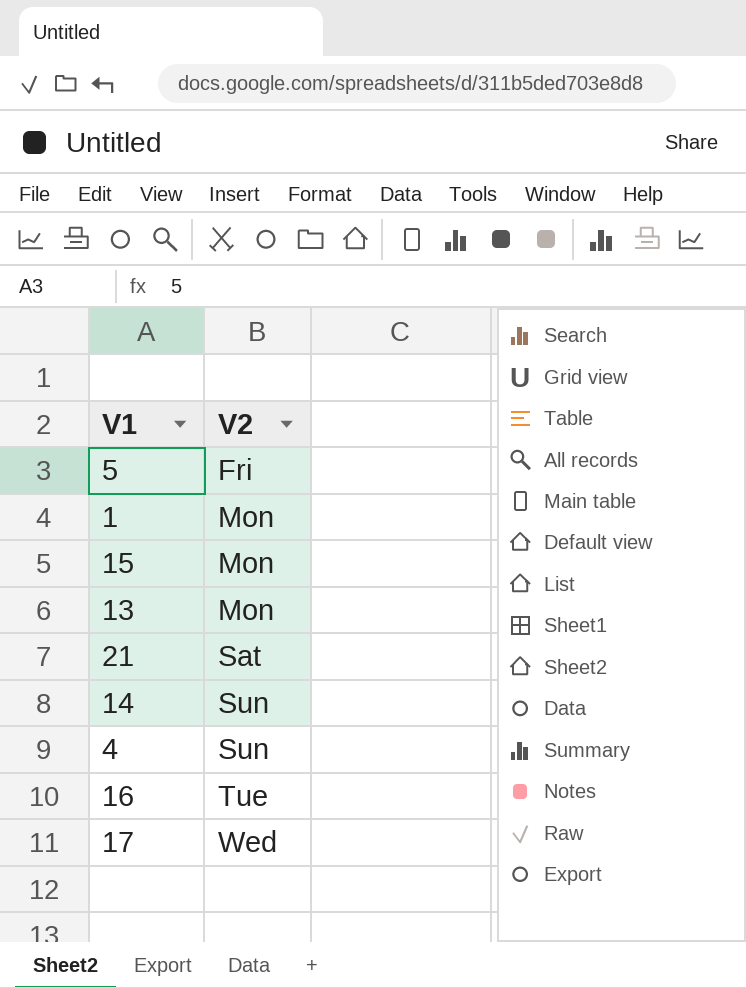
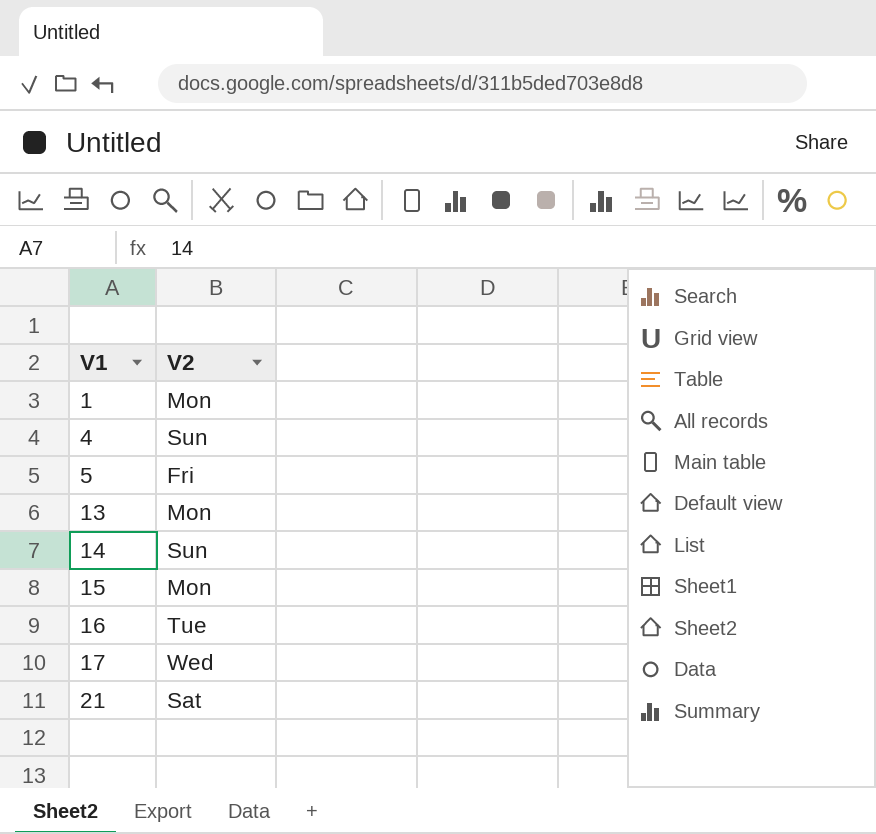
row order: V2 ascending -> V1 ascending

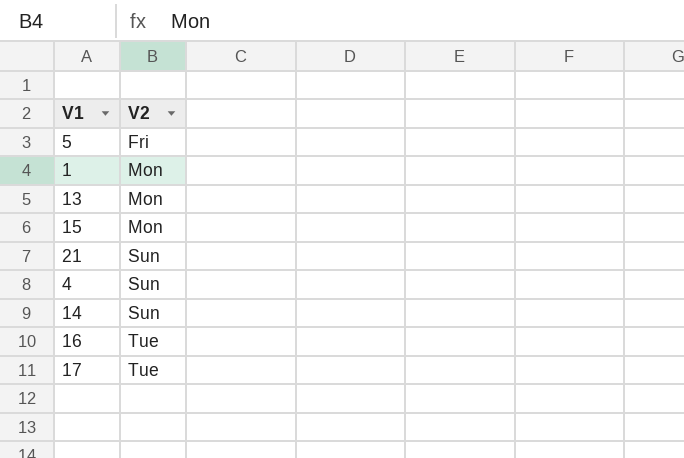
row order: V1 ascending -> V2 ascending
21 | V2: Sat -> Sun
17 | V2: Wed -> Tue

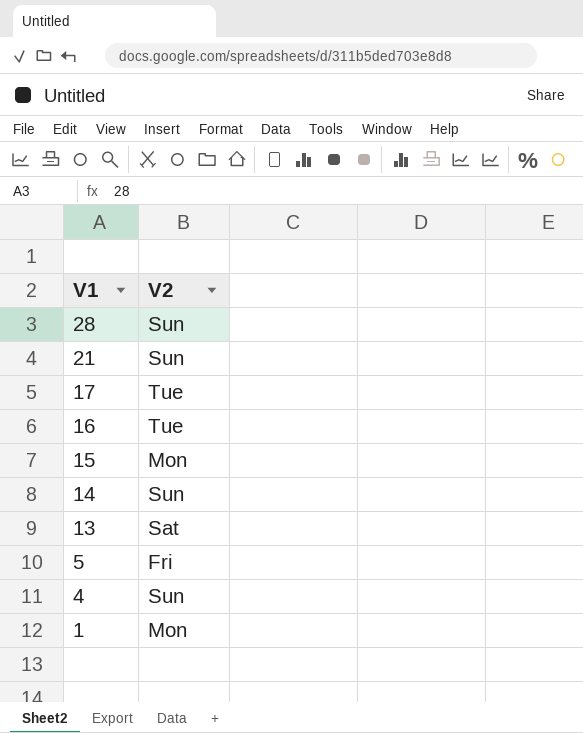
row order: V2 ascending -> V1 descending
row 28: none -> Sun
13 | V2: Mon -> Sat

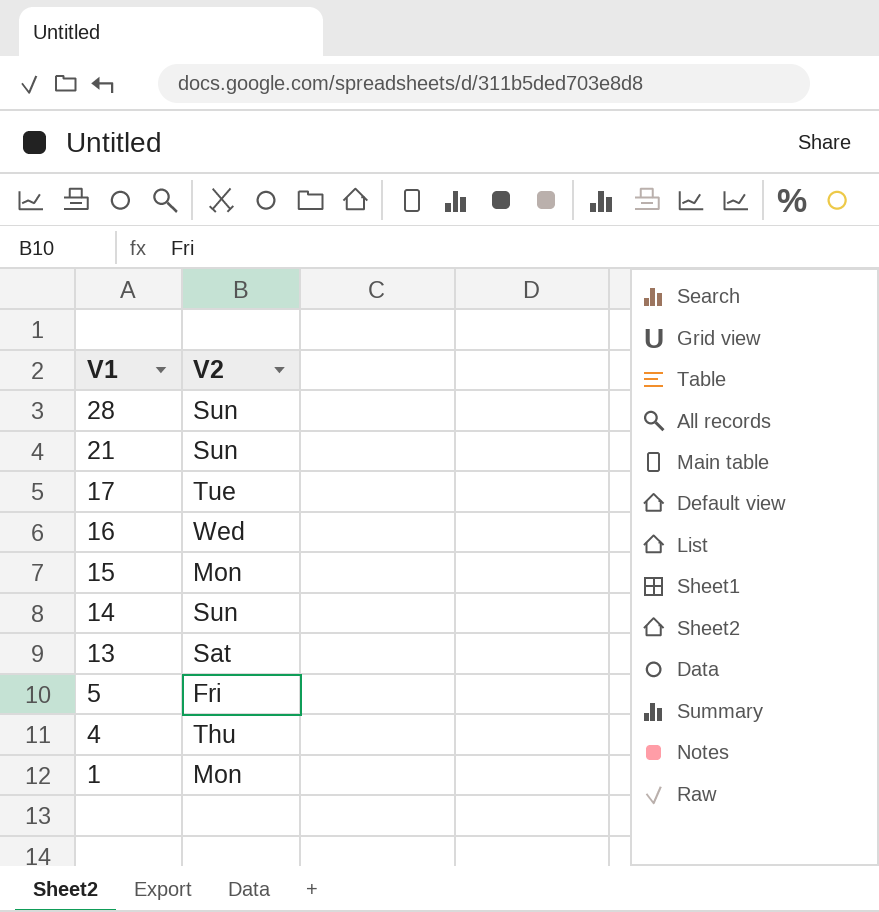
16 | V2: Tue -> Wed
4 | V2: Sun -> Thu

